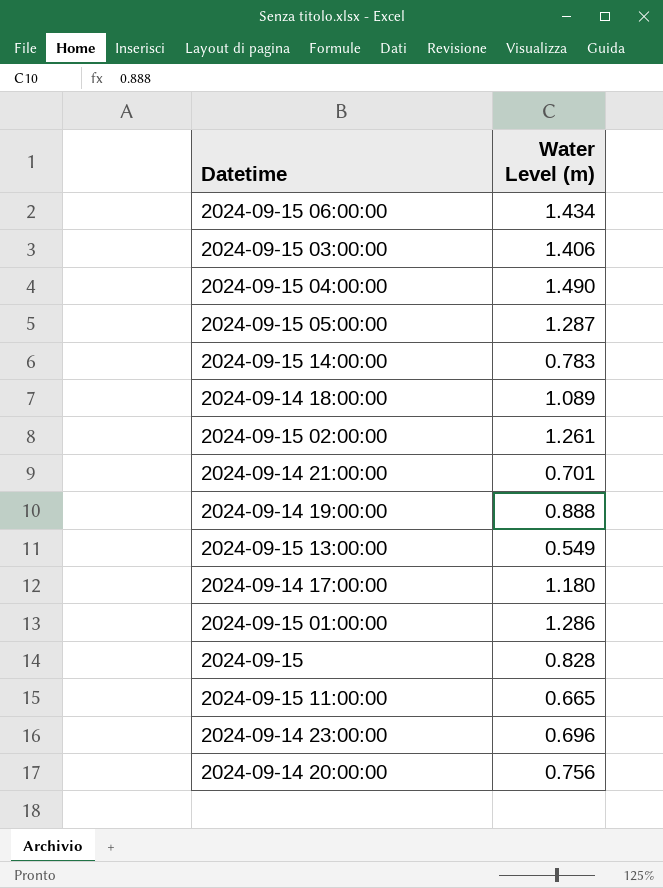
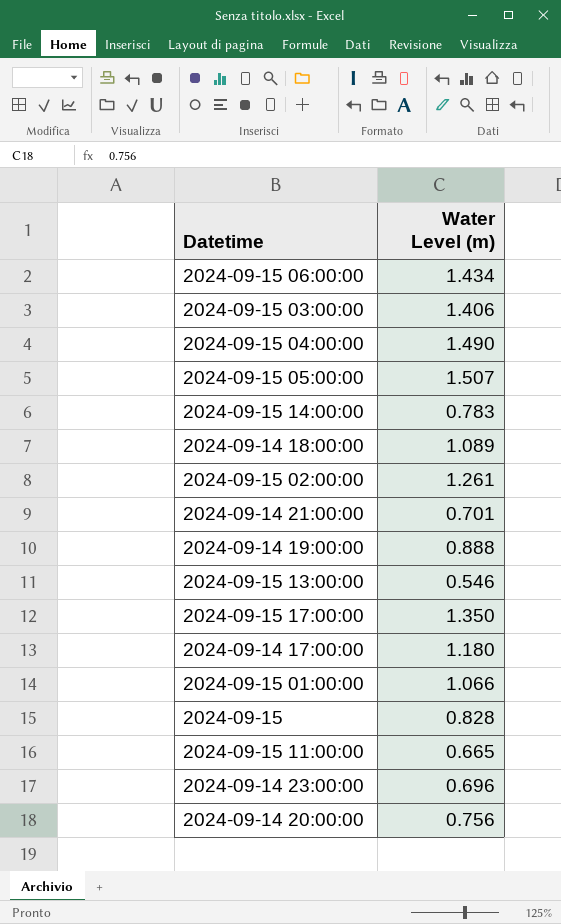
2024-09-15 05:00:00 | Water Level (m): 1.287 -> 1.507
2024-09-15 13:00:00 | Water Level (m): 0.549 -> 0.546
row 2024-09-15 17:00:00: none -> 1.350
2024-09-15 01:00:00 | Water Level (m): 1.286 -> 1.066

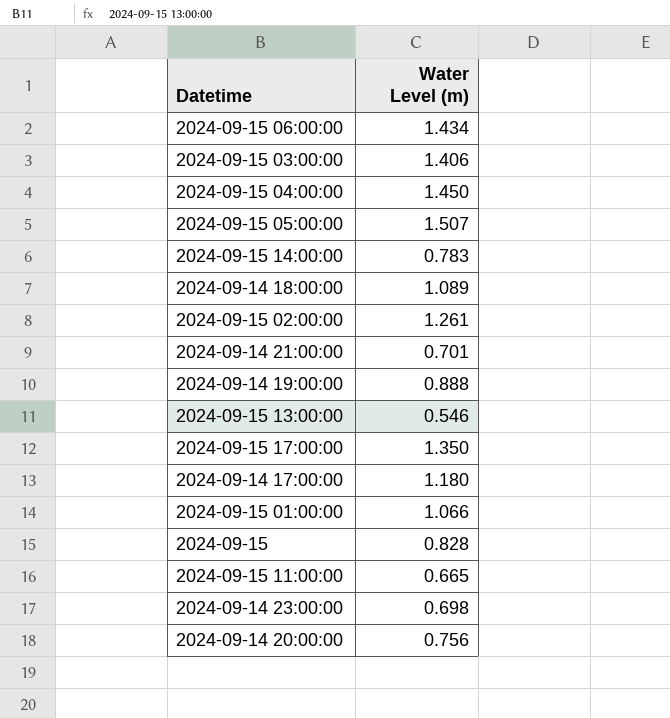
2024-09-15 04:00:00 | Water Level (m): 1.490 -> 1.450
2024-09-14 23:00:00 | Water Level (m): 0.696 -> 0.698

